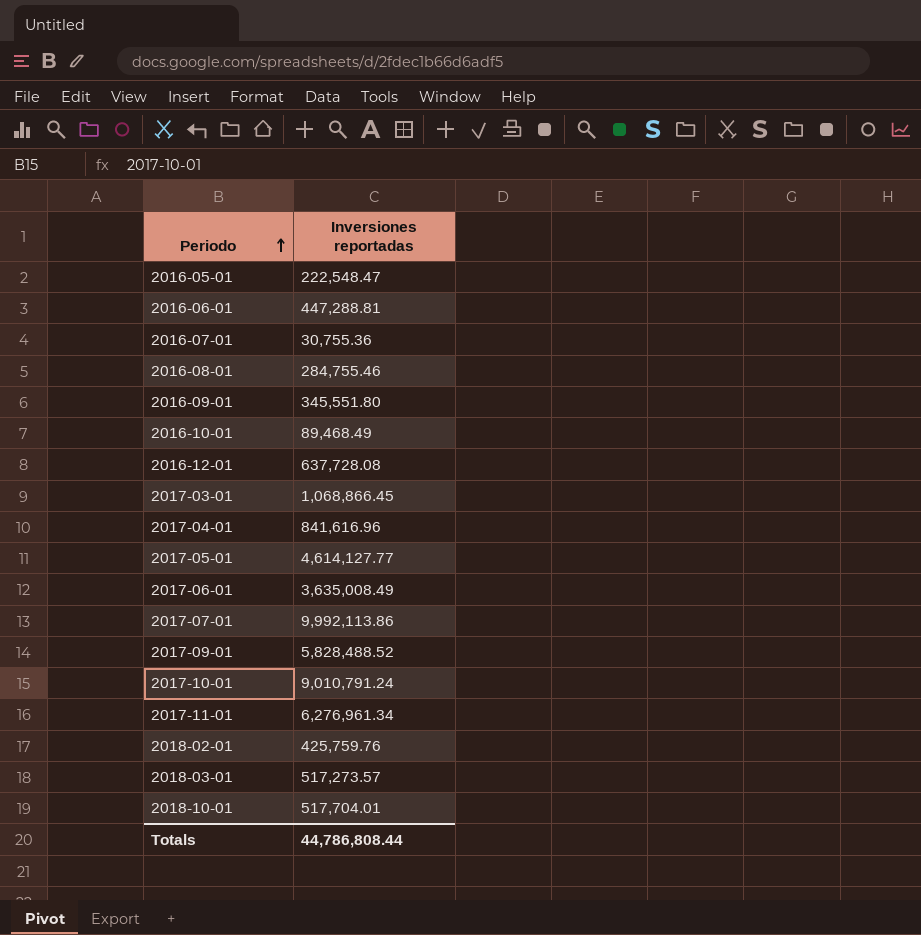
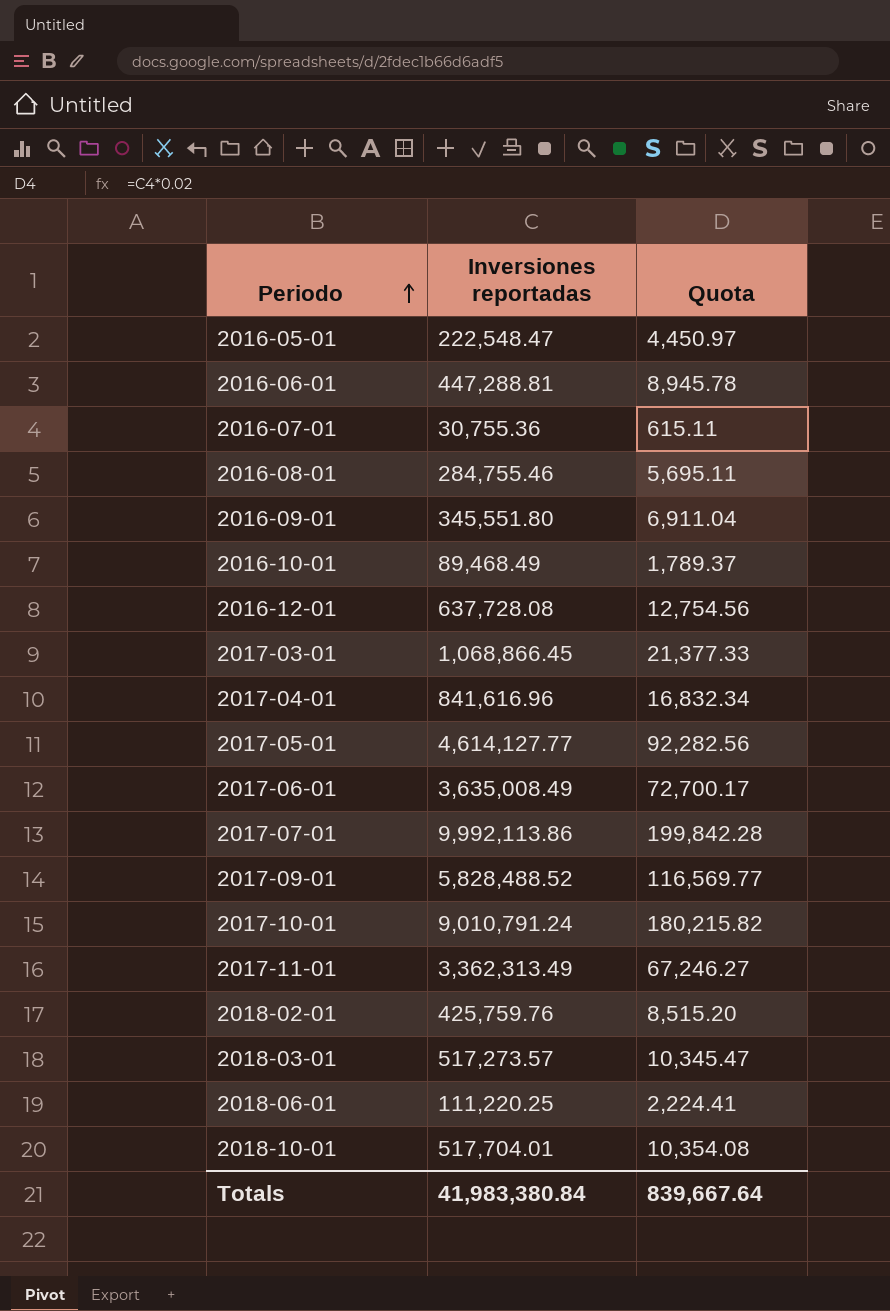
column Quota | formula: none -> [Inversiones reportadas] * 0.02
2017-11-01 | Inversiones reportadas: 6,276,961.34 -> 3,362,313.49
row 2018-06-01: none -> 111,220.25 | 2,224.41
Totals | Inversiones reportadas: 44,786,808.44 -> 41,983,380.84

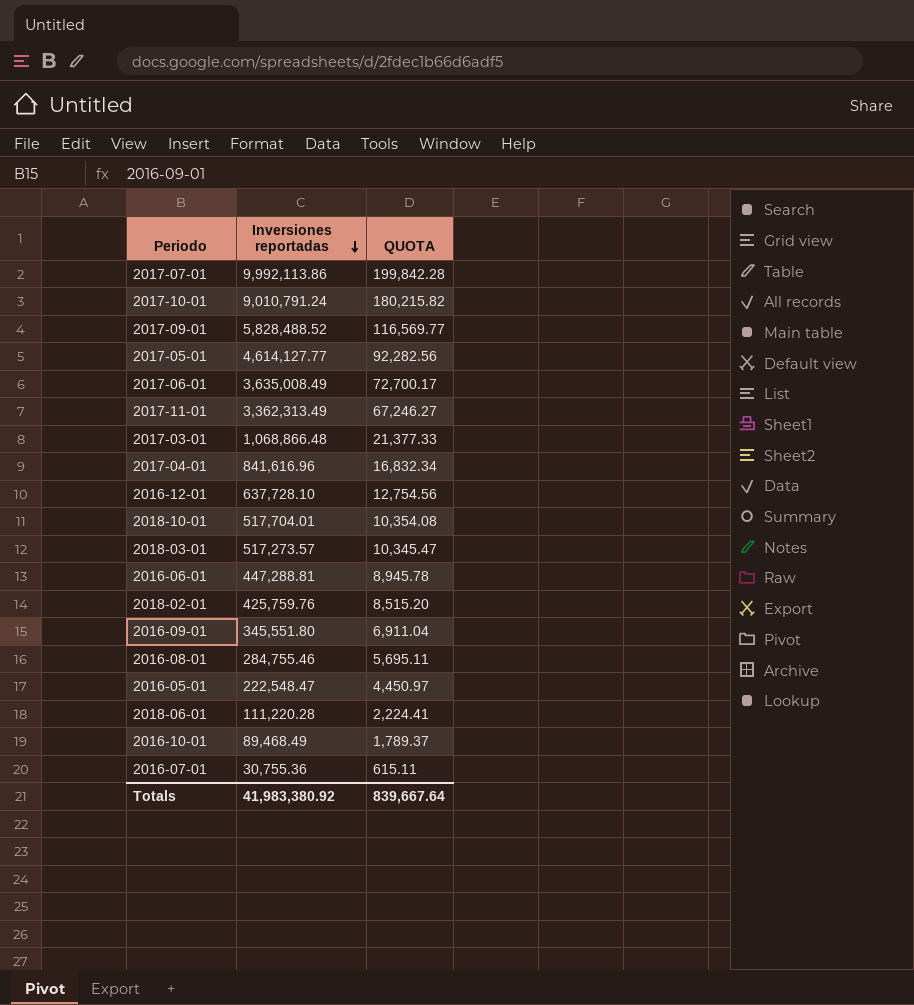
row order: Periodo ascending -> Inversiones reportadas descending
column name: Quota -> QUOTA
2017-03-01 | Inversiones reportadas: 1,068,866.45 -> 1,068,866.48
2016-12-01 | Inversiones reportadas: 637,728.08 -> 637,728.10
2018-06-01 | Inversiones reportadas: 111,220.25 -> 111,220.28
Totals | Inversiones reportadas: 41,983,380.84 -> 41,983,380.92

